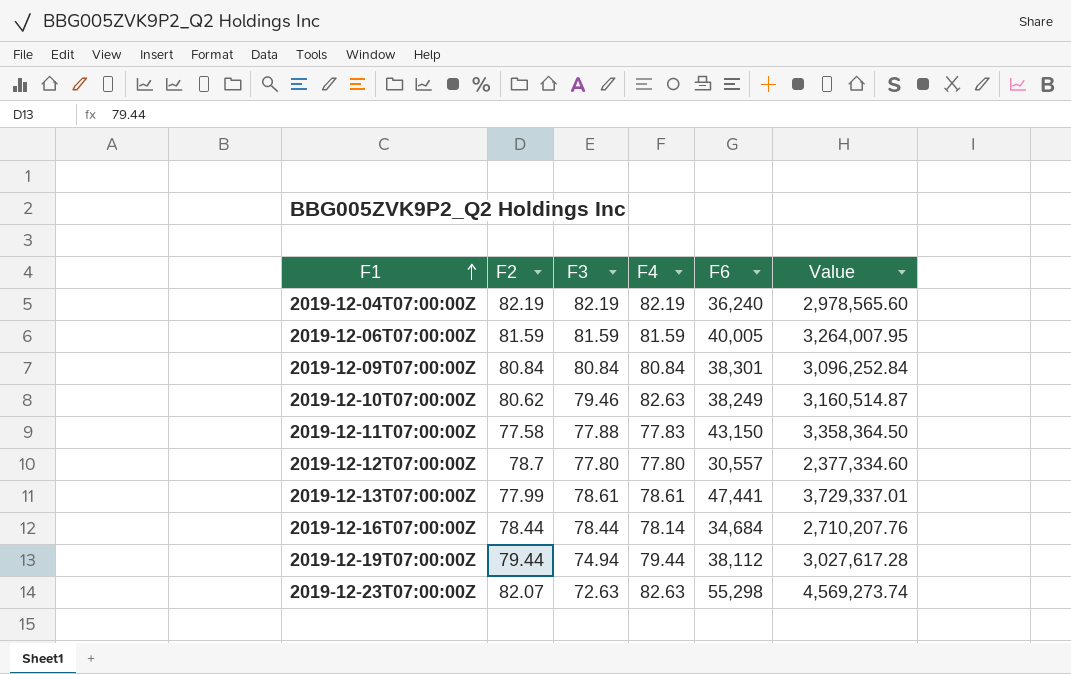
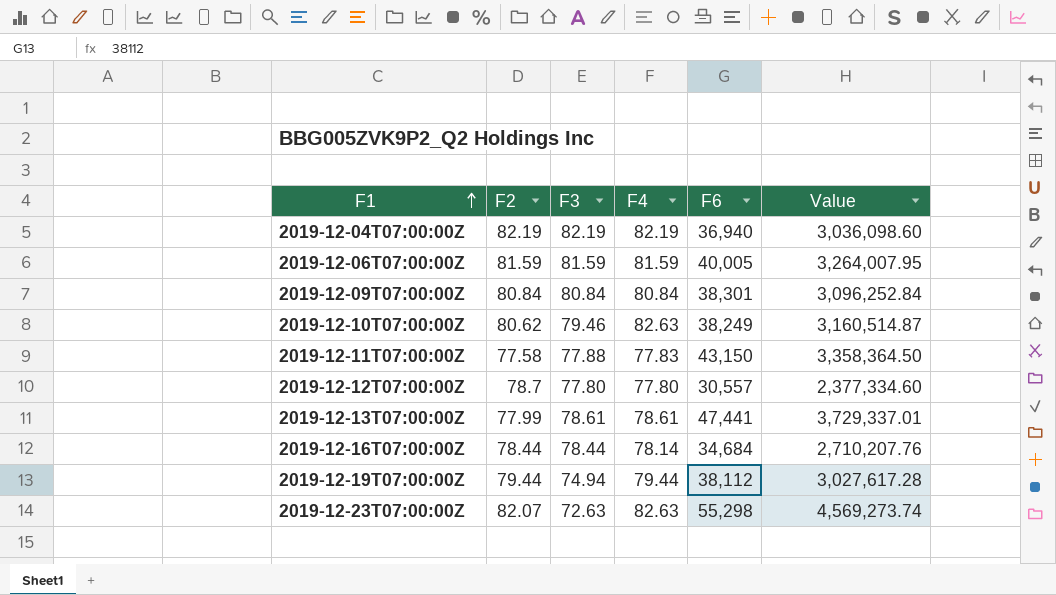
2019-12-04T07:00:00Z | F6: 36,240 -> 36,940
2019-12-04T07:00:00Z | Value: 2,978,565.60 -> 3,036,098.60

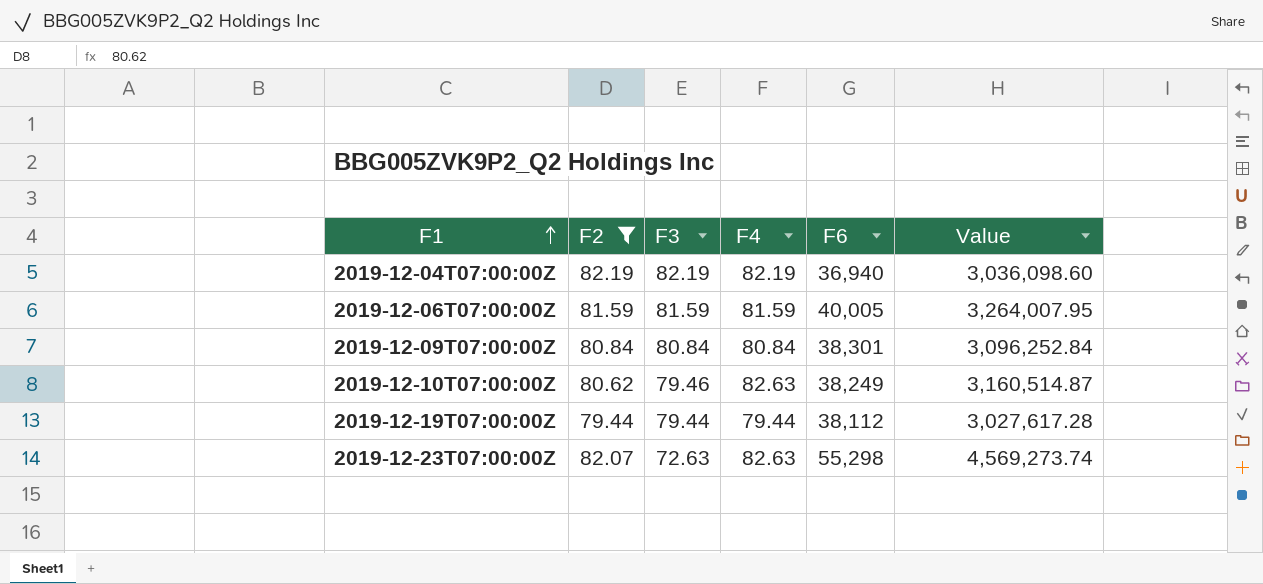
filter: none -> F2 >= 79.44
2019-12-19T07:00:00Z | F3: 74.94 -> 79.44

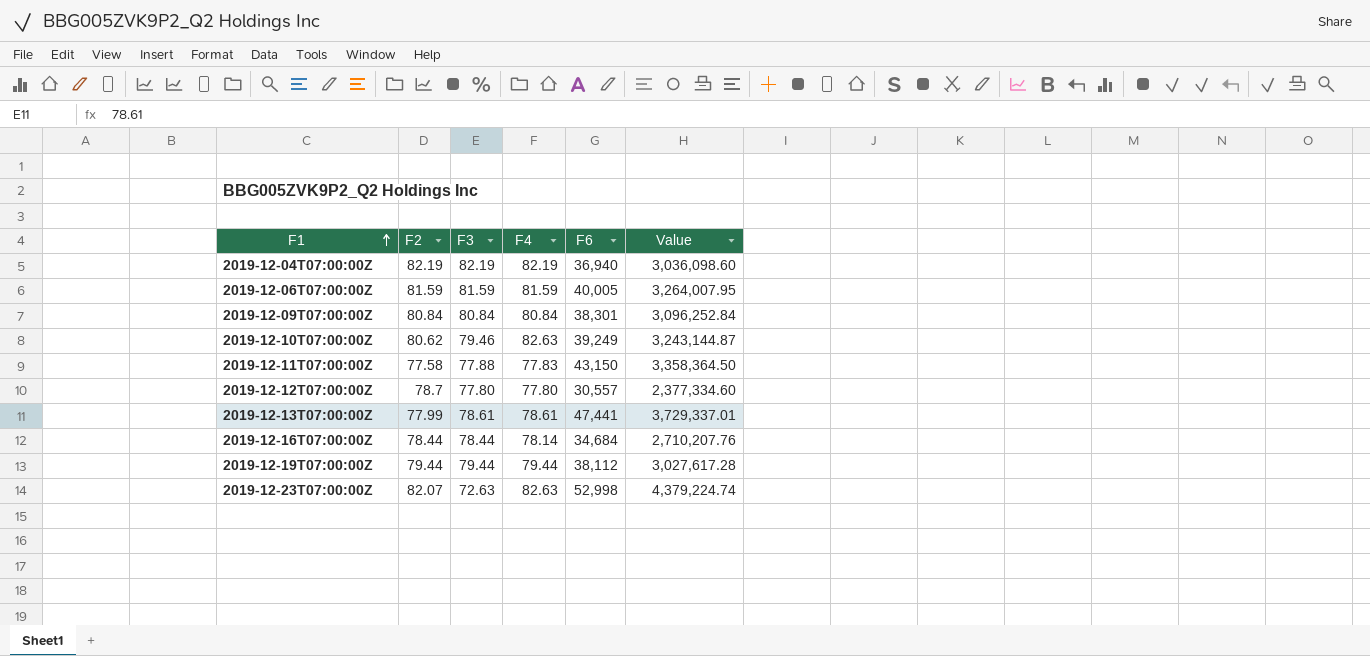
filter: F2 >= 79.44 -> none
2019-12-10T07:00:00Z | F6: 38,249 -> 39,249
2019-12-10T07:00:00Z | Value: 3,160,514.87 -> 3,243,144.87
2019-12-23T07:00:00Z | F6: 55,298 -> 52,998
2019-12-23T07:00:00Z | Value: 4,569,273.74 -> 4,379,224.74

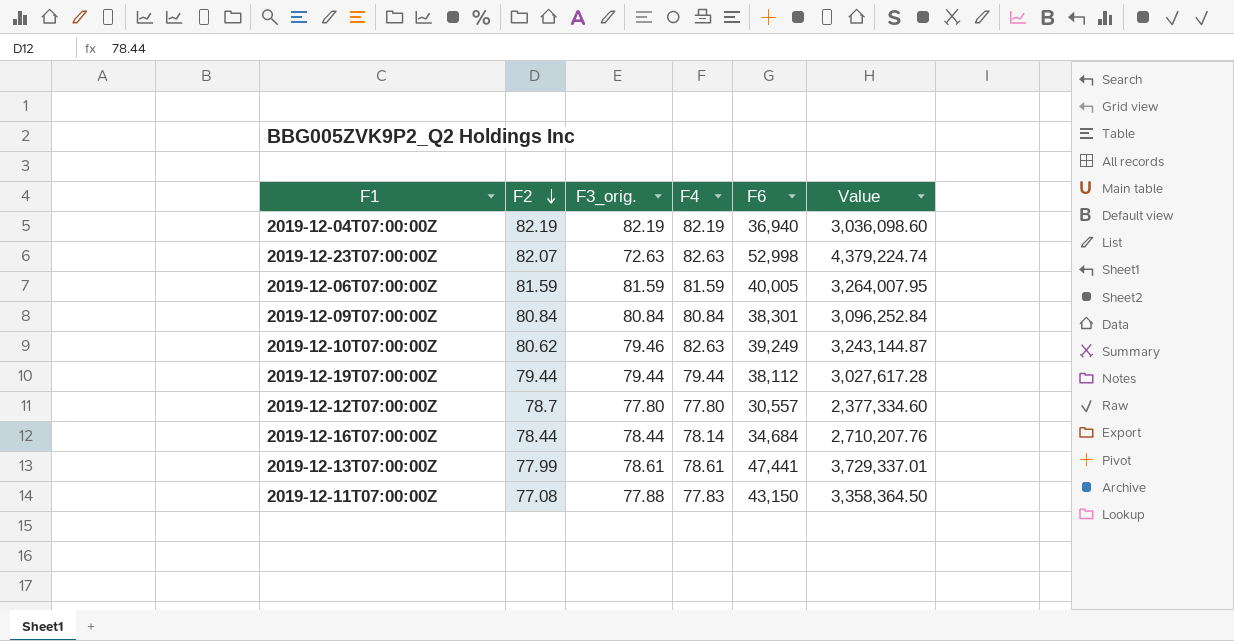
row order: F1 ascending -> F2 descending
column name: F3 -> F3_orig.
2019-12-11T07:00:00Z | F2: 77.58 -> 77.08

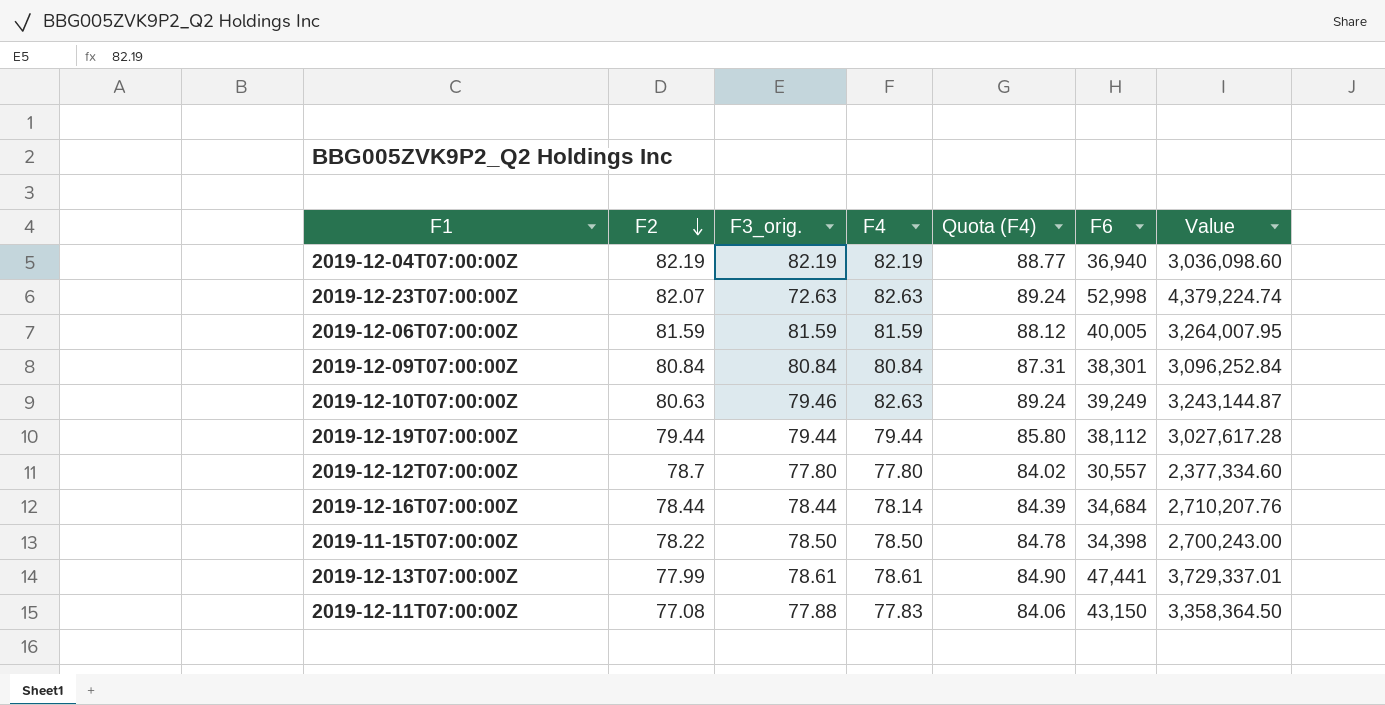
column Quota (F4) | formula: none -> [F4] * 1.08
2019-12-10T07:00:00Z | F2: 80.62 -> 80.63
row 2019-11-15T07:00:00Z: none -> 78.22 | 78.50 | 78.50 | 84.78 | 34,398 | 2,700,243.00

